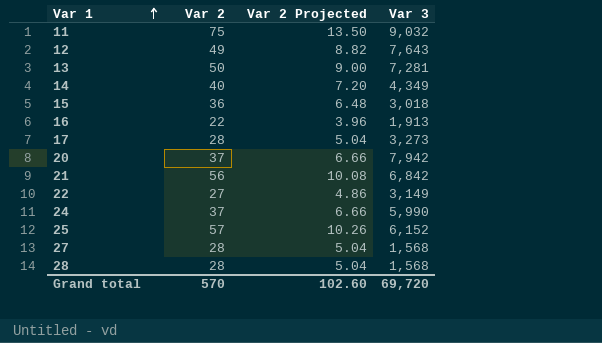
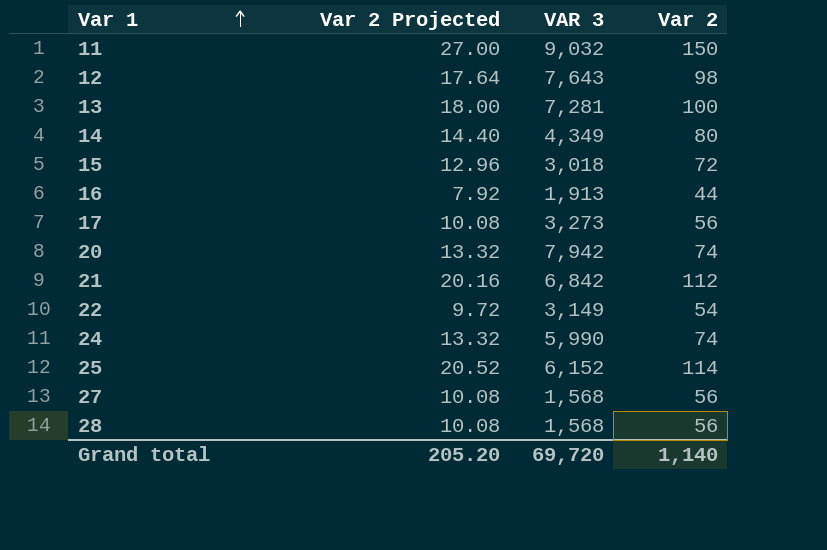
column name: Var 3 -> VAR 3
column Var 2 | position: 2 -> 4
11 | Var 2 Projected: 13.50 -> 27.00
11 | Var 2: 75 -> 150
12 | Var 2 Projected: 8.82 -> 17.64
12 | Var 2: 49 -> 98
13 | Var 2 Projected: 9.00 -> 18.00
13 | Var 2: 50 -> 100
14 | Var 2 Projected: 7.20 -> 14.40
14 | Var 2: 40 -> 80
15 | Var 2 Projected: 6.48 -> 12.96
15 | Var 2: 36 -> 72
16 | Var 2 Projected: 3.96 -> 7.92
16 | Var 2: 22 -> 44
17 | Var 2 Projected: 5.04 -> 10.08
17 | Var 2: 28 -> 56
20 | Var 2 Projected: 6.66 -> 13.32
20 | Var 2: 37 -> 74
21 | Var 2 Projected: 10.08 -> 20.16
21 | Var 2: 56 -> 112
22 | Var 2 Projected: 4.86 -> 9.72
22 | Var 2: 27 -> 54
24 | Var 2 Projected: 6.66 -> 13.32
24 | Var 2: 37 -> 74
25 | Var 2 Projected: 10.26 -> 20.52
25 | Var 2: 57 -> 114
27 | Var 2 Projected: 5.04 -> 10.08
27 | Var 2: 28 -> 56
28 | Var 2 Projected: 5.04 -> 10.08
28 | Var 2: 28 -> 56
Grand total | Var 2 Projected: 102.60 -> 205.20
Grand total | Var 2: 570 -> 1,140

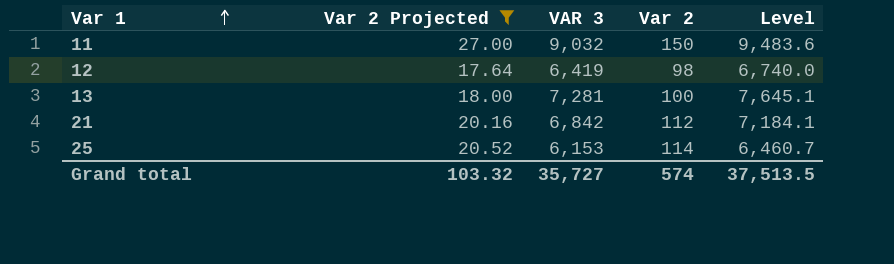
filter: none -> Var 2 Projected >= 17.64
column Level | formula: none -> [VAR 3] * 1.05
12 | VAR 3: 7,643 -> 6,419
25 | VAR 3: 6,152 -> 6,153
Grand total | Var 2 Projected: 205.20 -> 103.32
Grand total | VAR 3: 69,720 -> 35,727
Grand total | Var 2: 1,140 -> 574

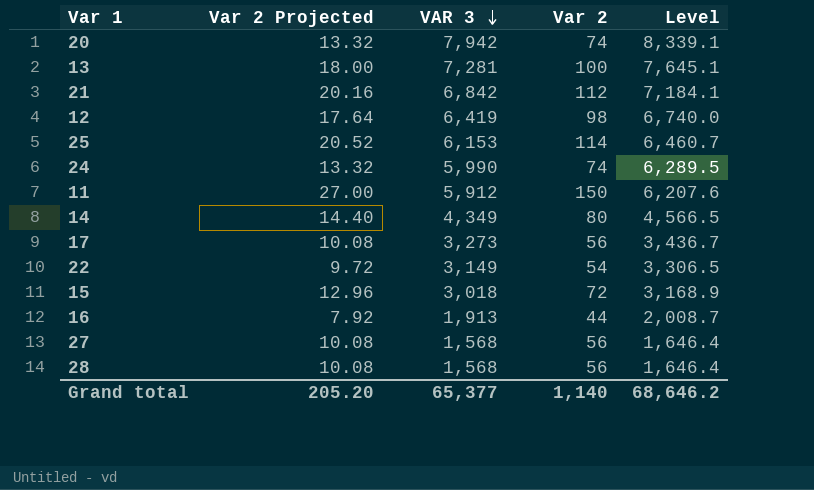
filter: Var 2 Projected >= 17.64 -> none
row order: Var 1 ascending -> VAR 3 descending
11 | VAR 3: 9,032 -> 5,912
11 | Level: 9,483.6 -> 6,207.6
Grand total | Var 2 Projected: 103.32 -> 205.20
Grand total | VAR 3: 35,727 -> 65,377
Grand total | Var 2: 574 -> 1,140
Grand total | Level: 37,513.5 -> 68,646.2

